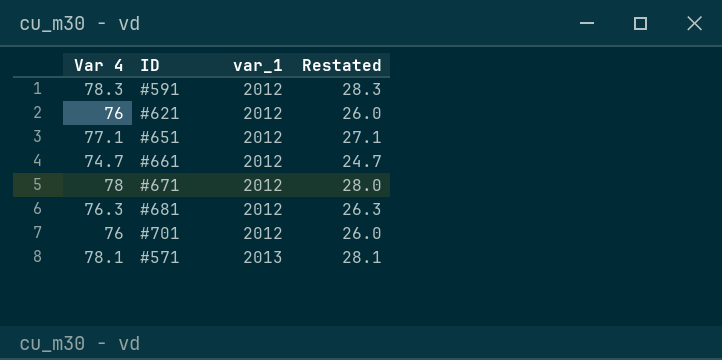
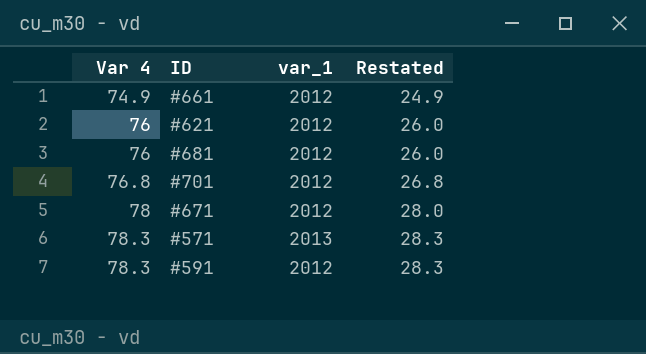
row order: var_1 ascending -> Var 4 ascending
row #651: 77.1 | 2012 | 27.1 -> none
#661 | Var 4: 74.7 -> 74.9
#661 | Restated: 24.7 -> 24.9
#681 | Var 4: 76.3 -> 76
#681 | Restated: 26.3 -> 26.0
#701 | Var 4: 76 -> 76.8
#701 | Restated: 26.0 -> 26.8
#571 | Var 4: 78.1 -> 78.3
#571 | Restated: 28.1 -> 28.3

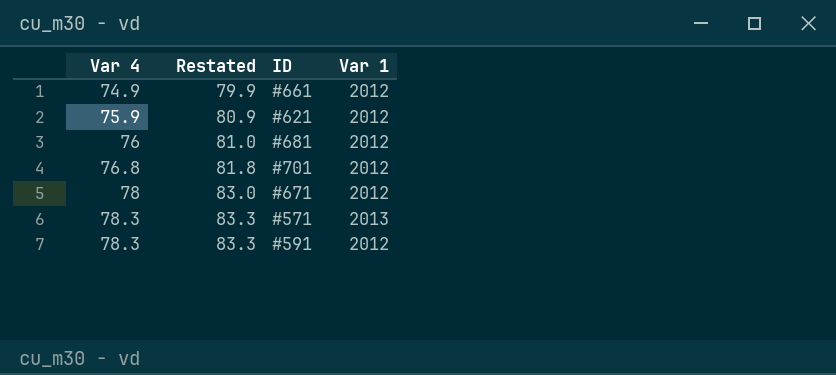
column Restated | formula: [Var 4] - 50 -> [Var 4] + 5
column Restated | position: 4 -> 2
column name: var_1 -> Var 1
#621 | Var 4: 76 -> 75.9

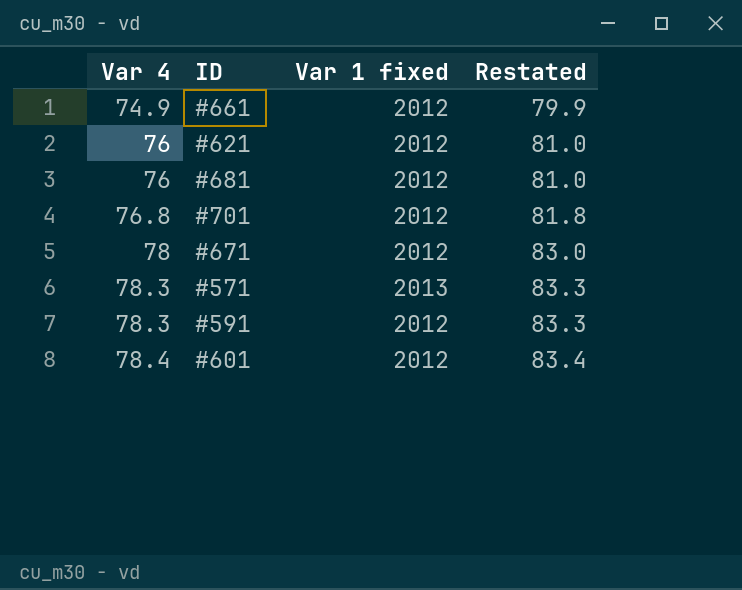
column name: Var 1 -> Var 1 fixed
column Restated | position: 2 -> 4
#621 | Var 4: 75.9 -> 76
#621 | Restated: 80.9 -> 81.0
row #601: none -> 78.4 | 2012 | 83.4

